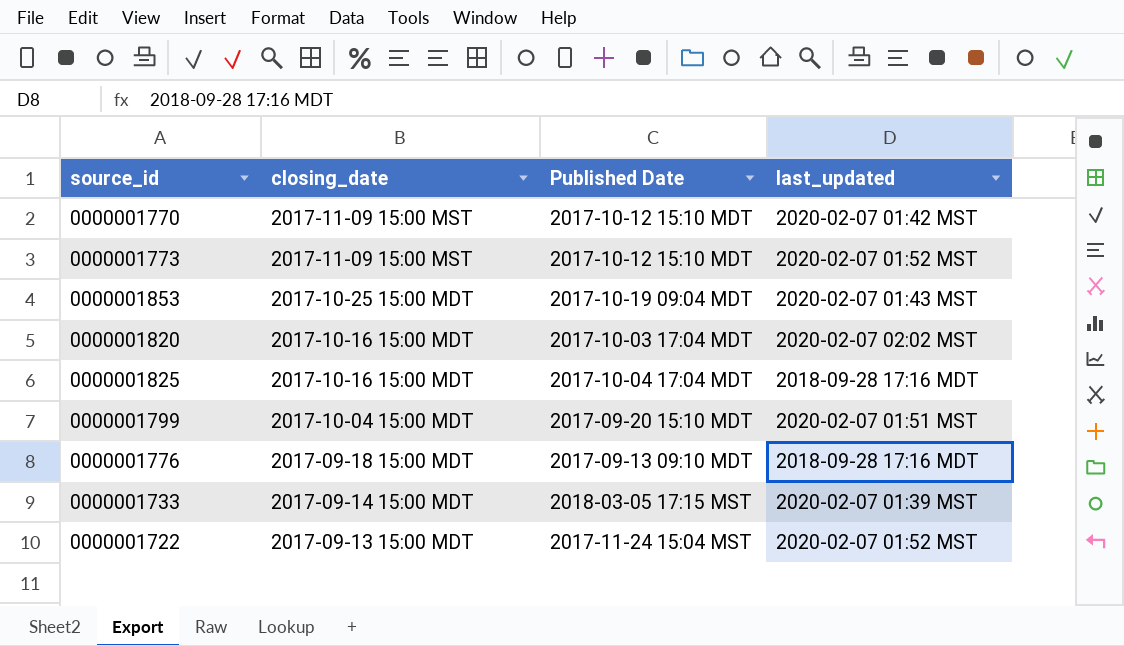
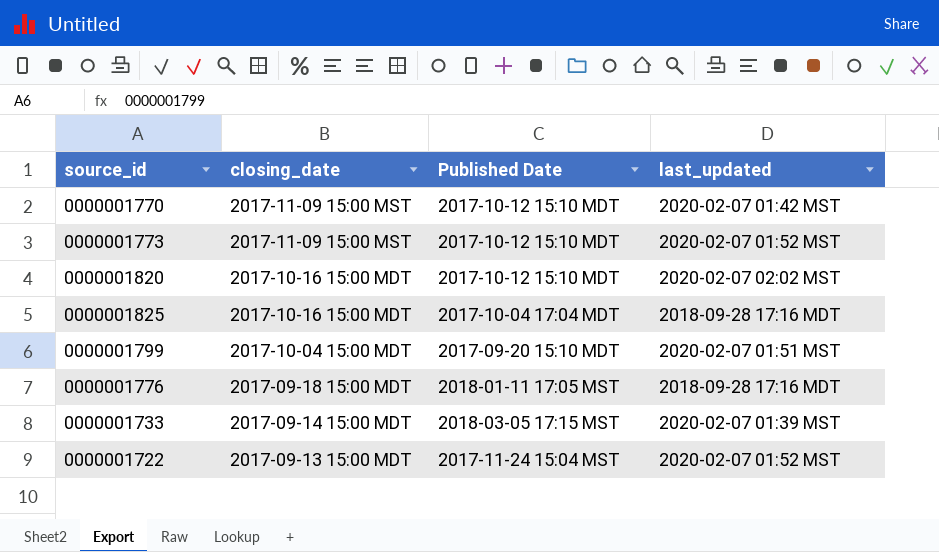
row 0000001853: 2017-10-25 15:00 MDT | 2017-10-19 09:04 MDT | 2020-02-07 01:43 MST -> none
0000001820 | Published Date: 2017-10-03 17:04 MDT -> 2017-10-12 15:10 MDT
0000001776 | Published Date: 2017-09-13 09:10 MDT -> 2018-01-11 17:05 MST

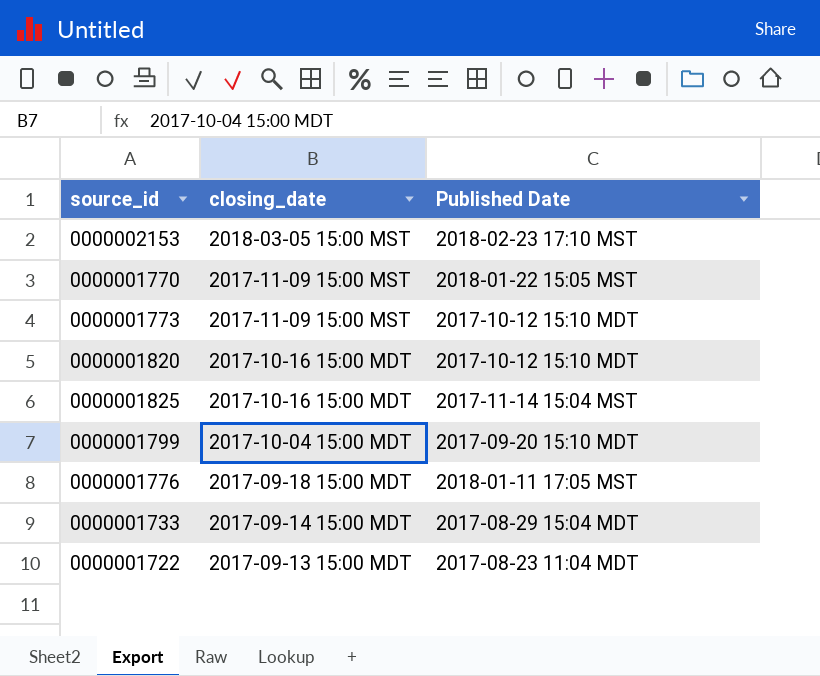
column last_updated | position: 4 -> none
row 0000002153: none -> 2018-03-05 15:00 MST | 2018-02-23 17:10 MST
0000001770 | Published Date: 2017-10-12 15:10 MDT -> 2018-01-22 15:05 MST
0000001825 | Published Date: 2017-10-04 17:04 MDT -> 2017-11-14 15:04 MST
0000001733 | Published Date: 2018-03-05 17:15 MST -> 2017-08-29 15:04 MDT
0000001722 | Published Date: 2017-11-24 15:04 MST -> 2017-08-23 11:04 MDT

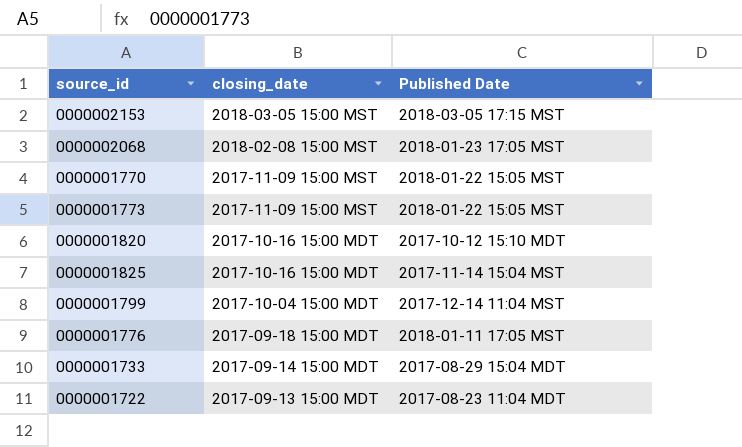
0000002153 | Published Date: 2018-02-23 17:10 MST -> 2018-03-05 17:15 MST
row 0000002068: none -> 2018-02-08 15:00 MST | 2018-01-23 17:05 MST
0000001773 | Published Date: 2017-10-12 15:10 MDT -> 2018-01-22 15:05 MST
0000001799 | Published Date: 2017-09-20 15:10 MDT -> 2017-12-14 11:04 MST

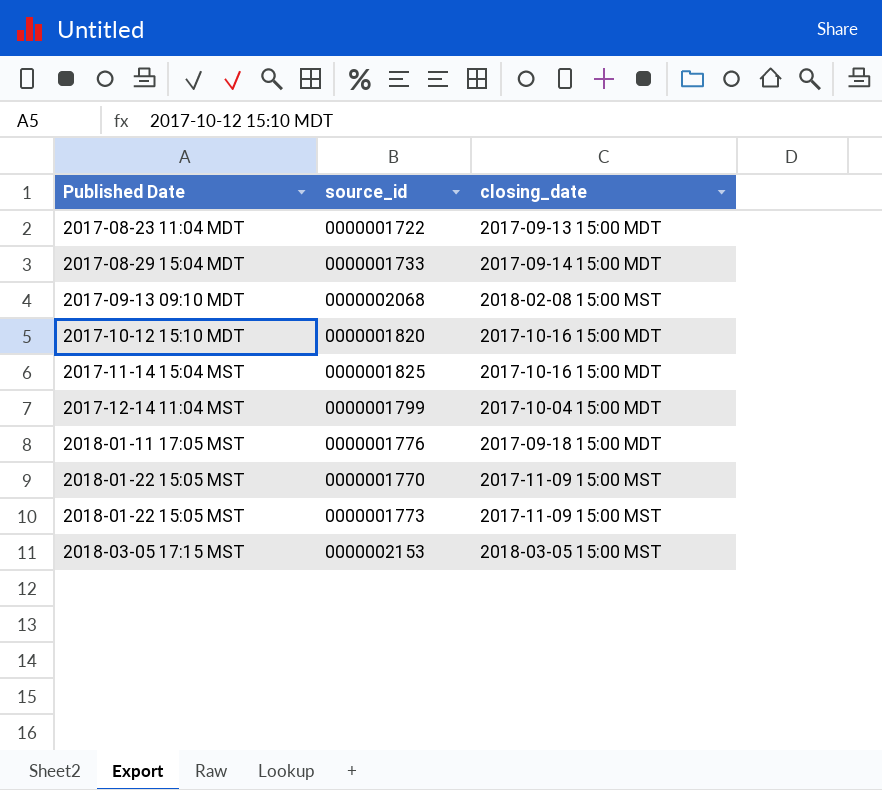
row order: closing_date descending -> Published Date ascending
column Published Date | position: 3 -> 1
0000002068 | Published Date: 2018-01-23 17:05 MST -> 2017-09-13 09:10 MDT

